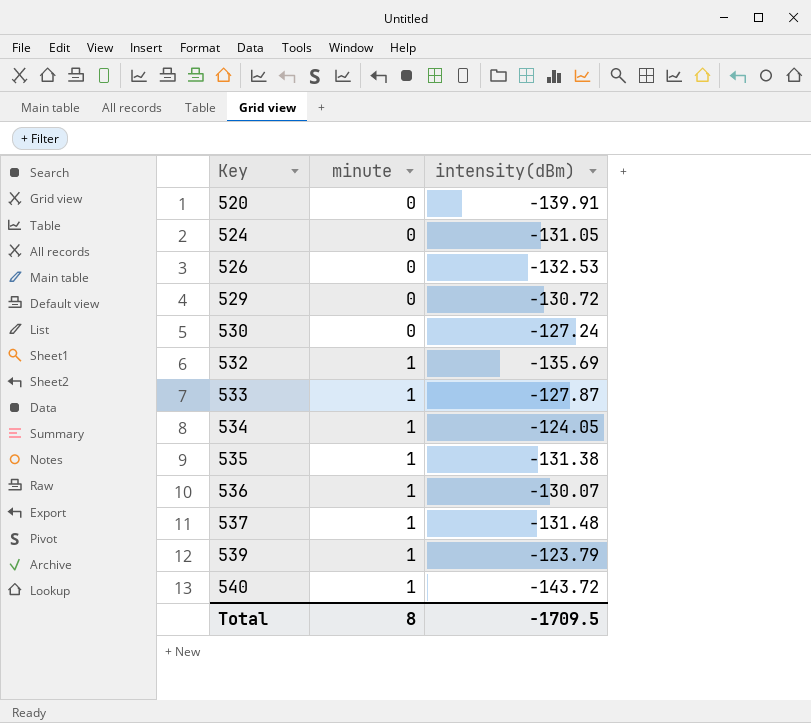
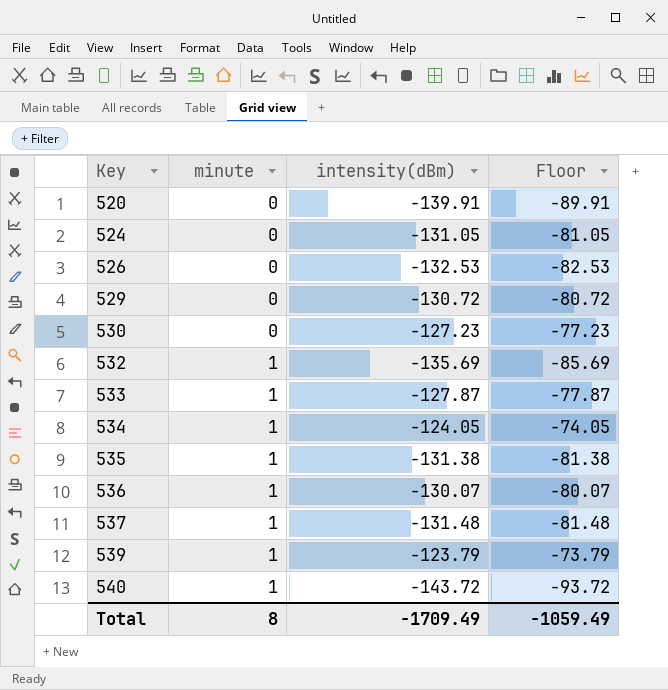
column Floor | formula: none -> [intensity(dBm)] + 50
530 | intensity(dBm): -127.24 -> -127.23
Total | intensity(dBm): -1709.5 -> -1709.49

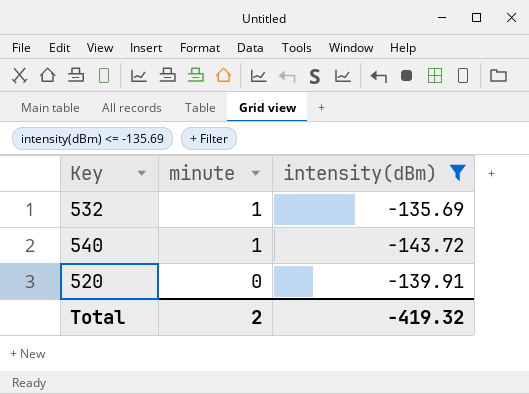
filter: none -> intensity(dBm) <= -135.69
row order: Key ascending -> minute descending
column Floor | formula: [intensity(dBm)] + 50 -> none
Total | minute: 8 -> 2
Total | intensity(dBm): -1709.49 -> -419.32

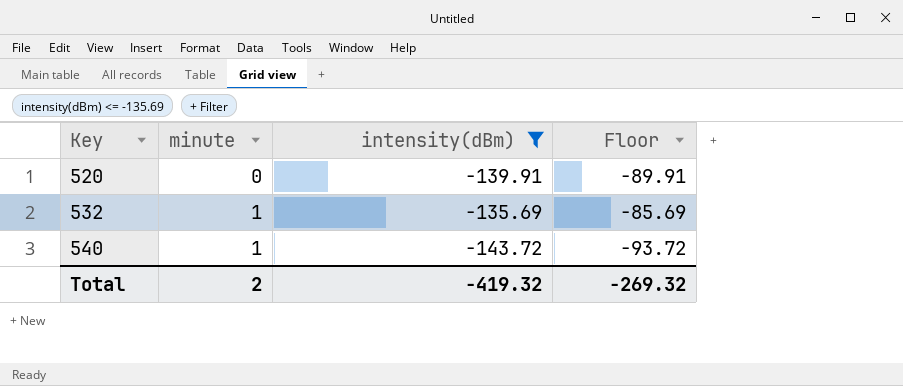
row order: minute descending -> Key ascending
column Floor | formula: none -> [intensity(dBm)] + 50

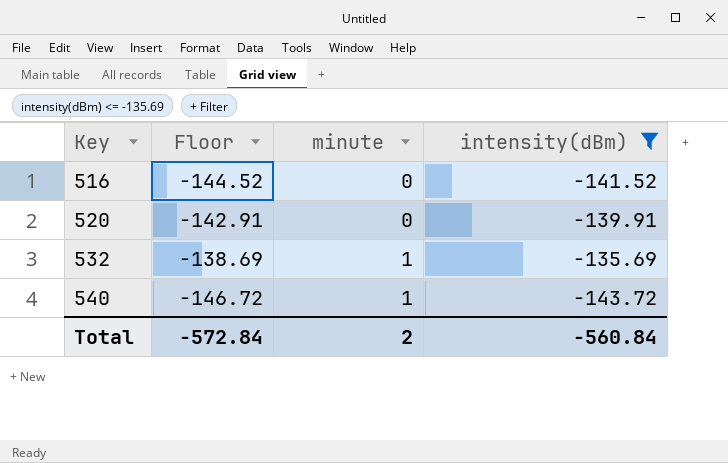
column Floor | formula: [intensity(dBm)] + 50 -> [intensity(dBm)] - 3
column Floor | position: 4 -> 2
row 516: none -> -144.52 | 0 | -141.52
Total | Floor: -269.32 -> -572.84
Total | intensity(dBm): -419.32 -> -560.84

